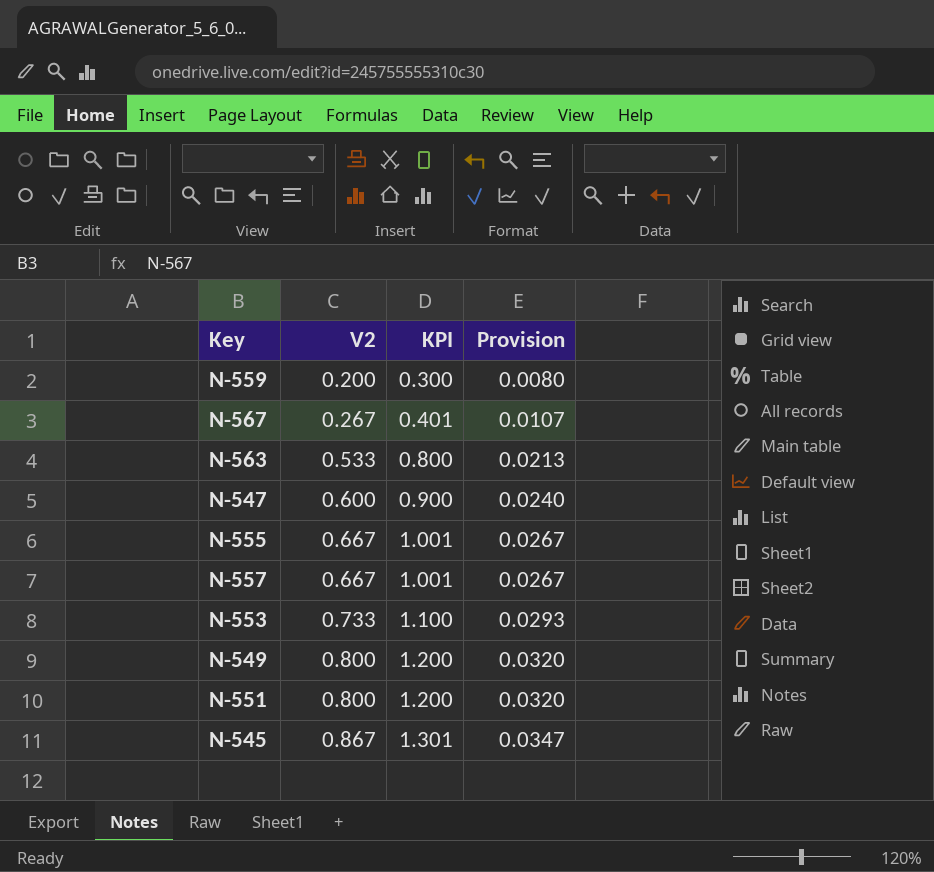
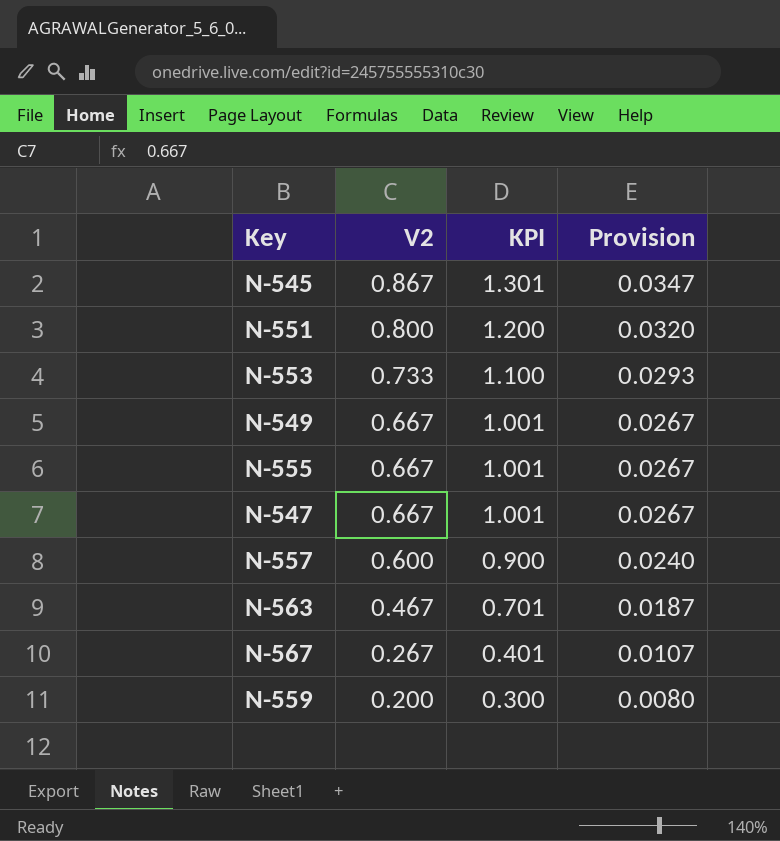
row order: V2 ascending -> V2 descending
N-549 | V2: 0.800 -> 0.667
N-549 | KPI: 1.200 -> 1.001
N-549 | Provision: 0.0320 -> 0.0267
N-547 | V2: 0.600 -> 0.667
N-547 | KPI: 0.900 -> 1.001
N-547 | Provision: 0.0240 -> 0.0267
N-557 | V2: 0.667 -> 0.600
N-557 | KPI: 1.001 -> 0.900
N-557 | Provision: 0.0267 -> 0.0240
N-563 | V2: 0.533 -> 0.467
N-563 | KPI: 0.800 -> 0.701
N-563 | Provision: 0.0213 -> 0.0187

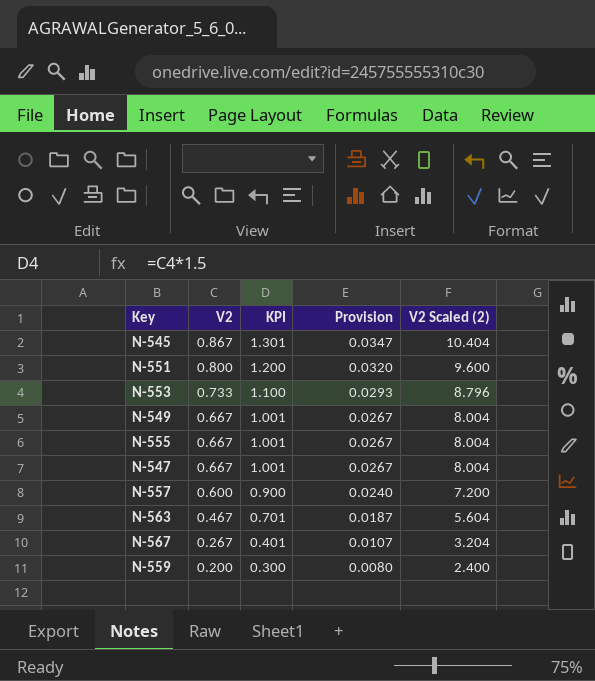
column V2 Scaled (2) | formula: none -> [V2] * 12

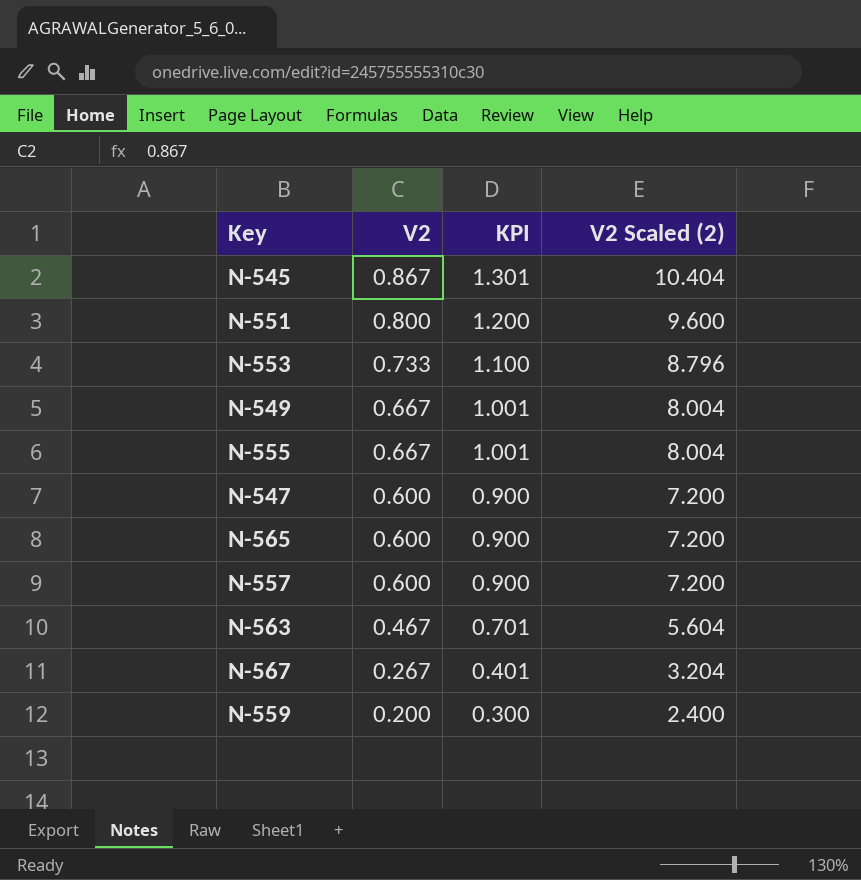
column Provision | formula: [V2] * 0.04 -> none
N-547 | V2: 0.667 -> 0.600
N-547 | KPI: 1.001 -> 0.900
N-547 | V2 Scaled (2): 8.004 -> 7.200
row N-565: none -> 0.600 | 0.900 | 7.200

